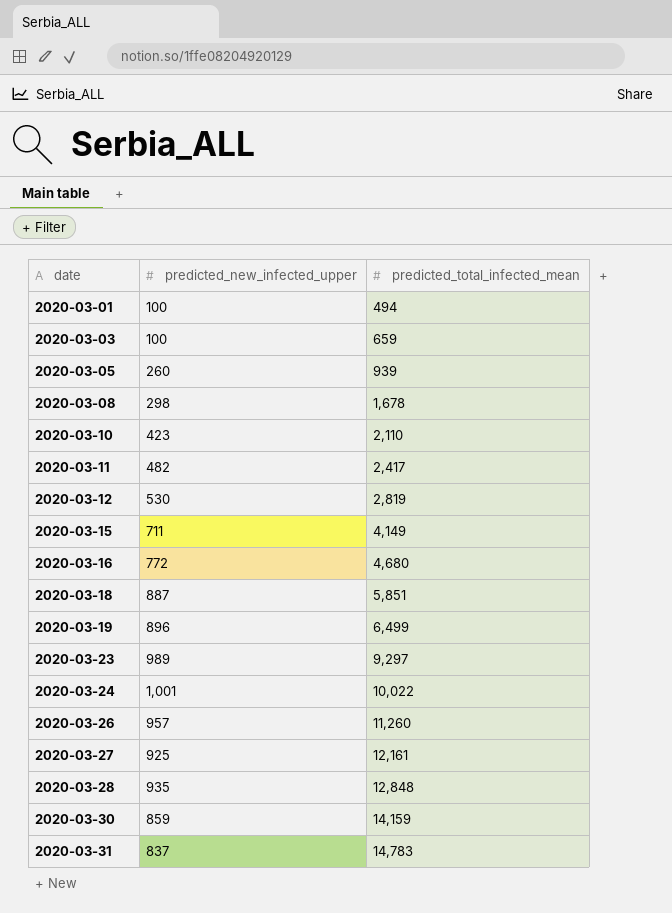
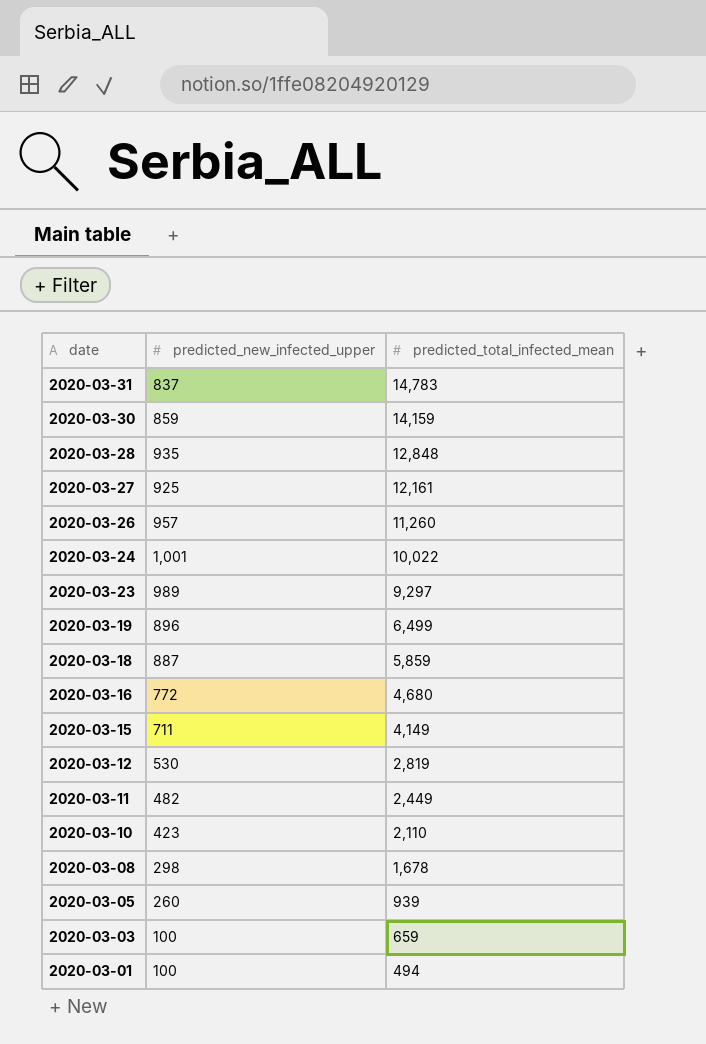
row order: date ascending -> date descending
2020-03-18 | predicted_total_infected_mean: 5,851 -> 5,859
2020-03-11 | predicted_total_infected_mean: 2,417 -> 2,449

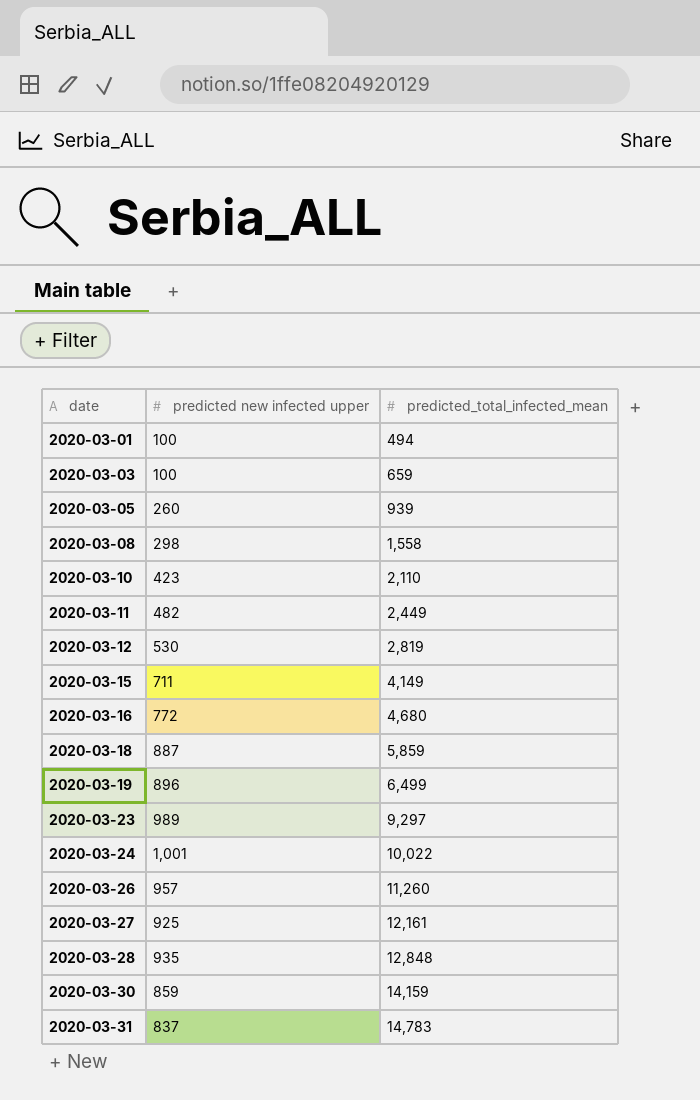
row order: date descending -> date ascending
column name: predicted_new_infected_upper -> predicted new infected upper
2020-03-08 | predicted_total_infected_mean: 1,678 -> 1,558

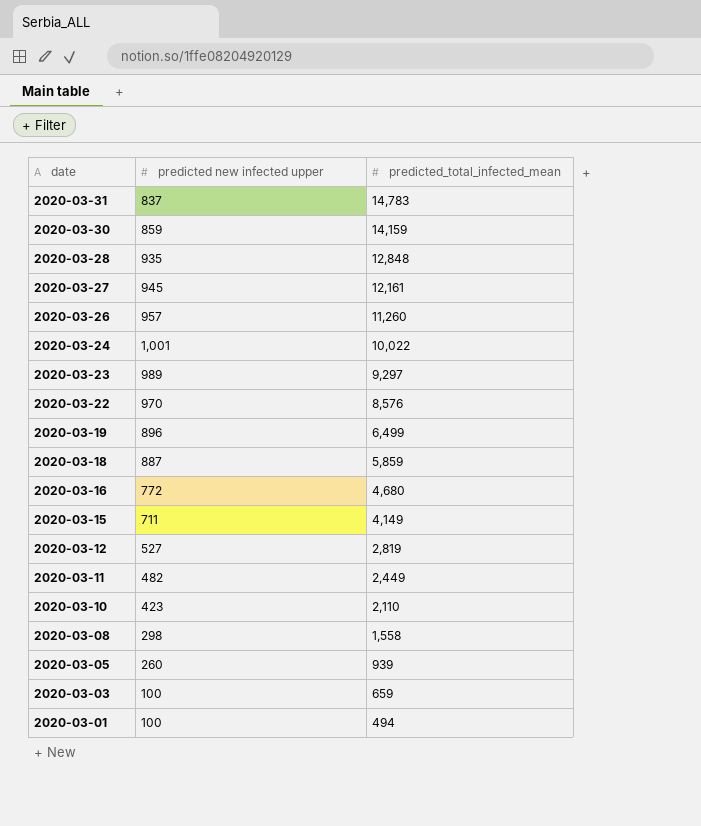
row order: date ascending -> date descending
2020-03-27 | predicted new infected upper: 925 -> 945
row 2020-03-22: none -> 970 | 8,576
2020-03-12 | predicted new infected upper: 530 -> 527

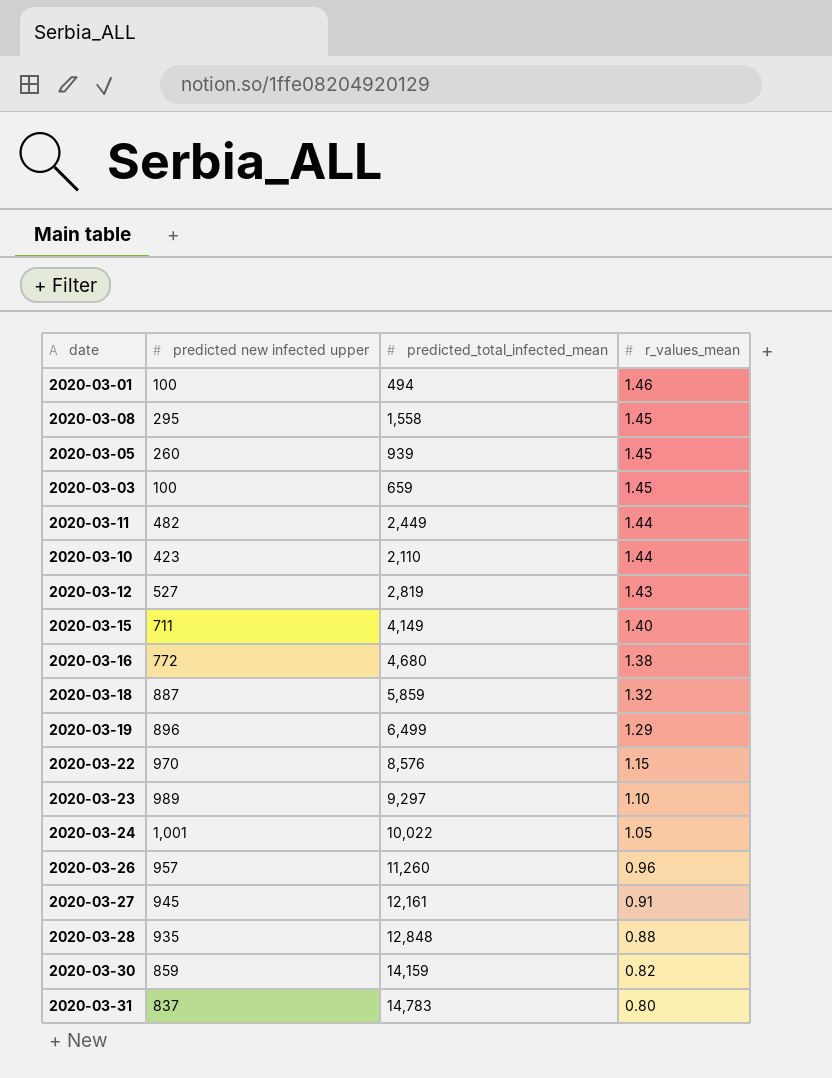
row order: date descending -> r_values_mean descending
column r_values_mean | position: none -> 4
2020-03-08 | predicted new infected upper: 298 -> 295

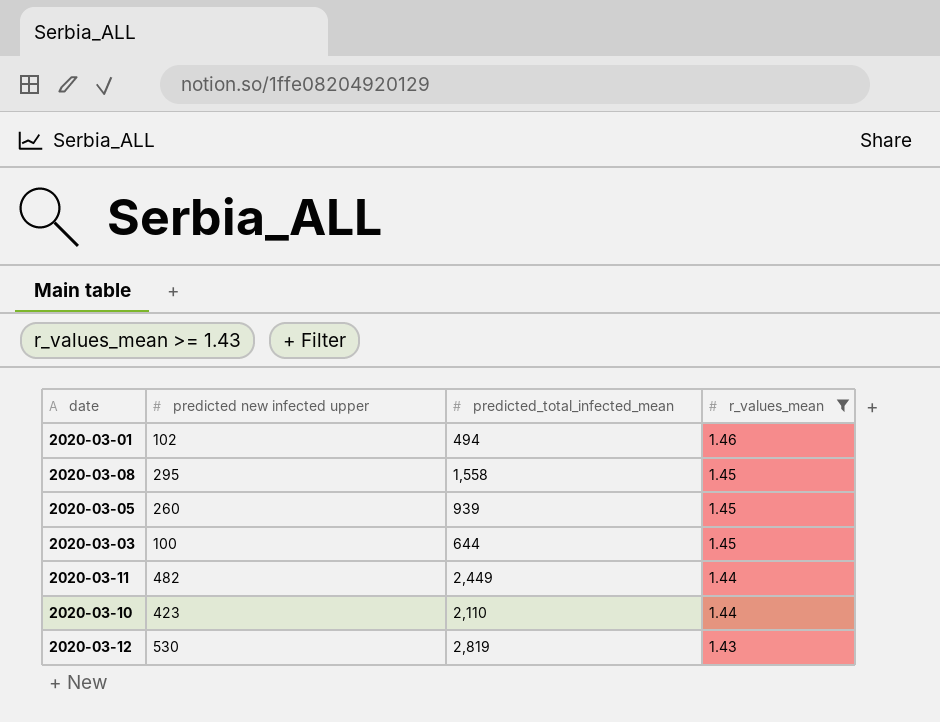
filter: none -> r_values_mean >= 1.43
2020-03-01 | predicted new infected upper: 100 -> 102
2020-03-03 | predicted_total_infected_mean: 659 -> 644
2020-03-12 | predicted new infected upper: 527 -> 530

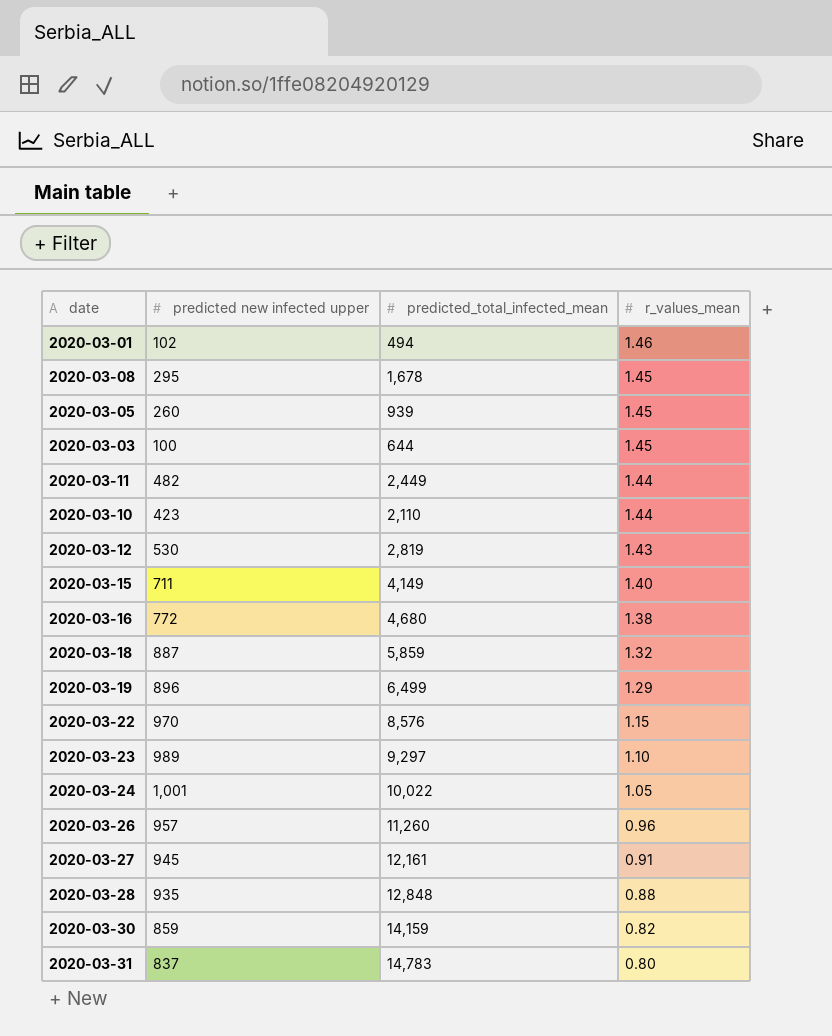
filter: r_values_mean >= 1.43 -> none
2020-03-08 | predicted_total_infected_mean: 1,558 -> 1,678

